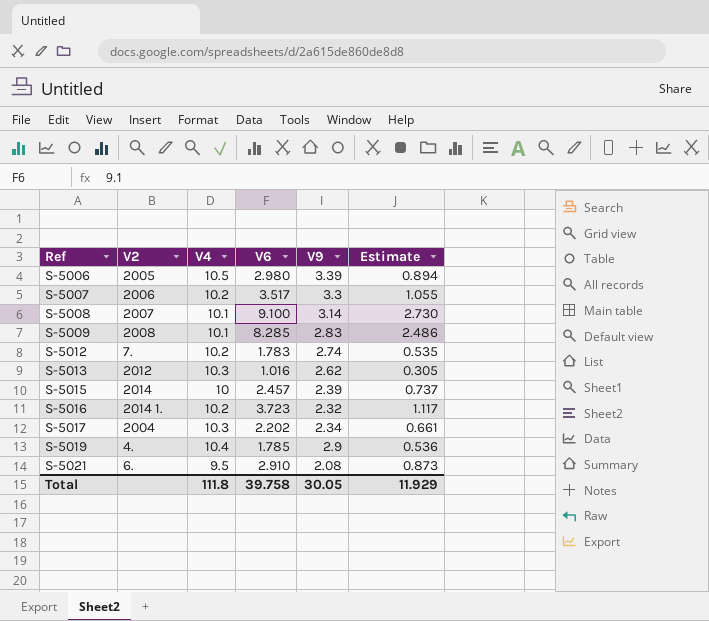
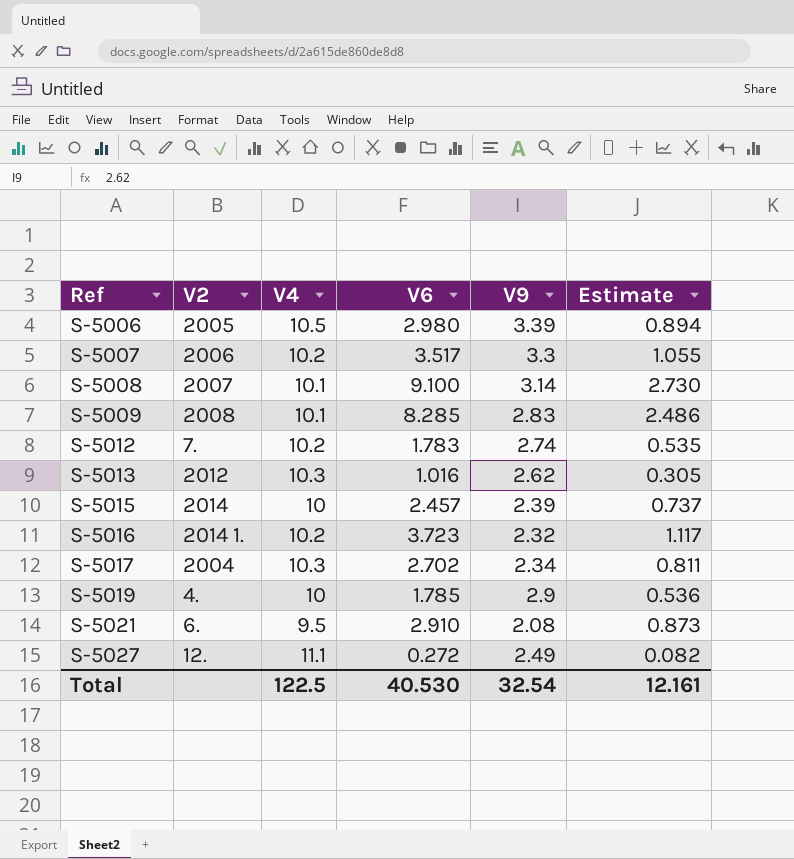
S-5017 | V6: 2.202 -> 2.702
S-5017 | Estimate: 0.661 -> 0.811
S-5019 | V4: 10.4 -> 10
row S-5027: none -> 12. | 11.1 | 0.272 | 2.49 | 0.082
Total | V4: 111.8 -> 122.5
Total | V6: 39.758 -> 40.530
Total | V9: 30.05 -> 32.54
Total | Estimate: 11.929 -> 12.161

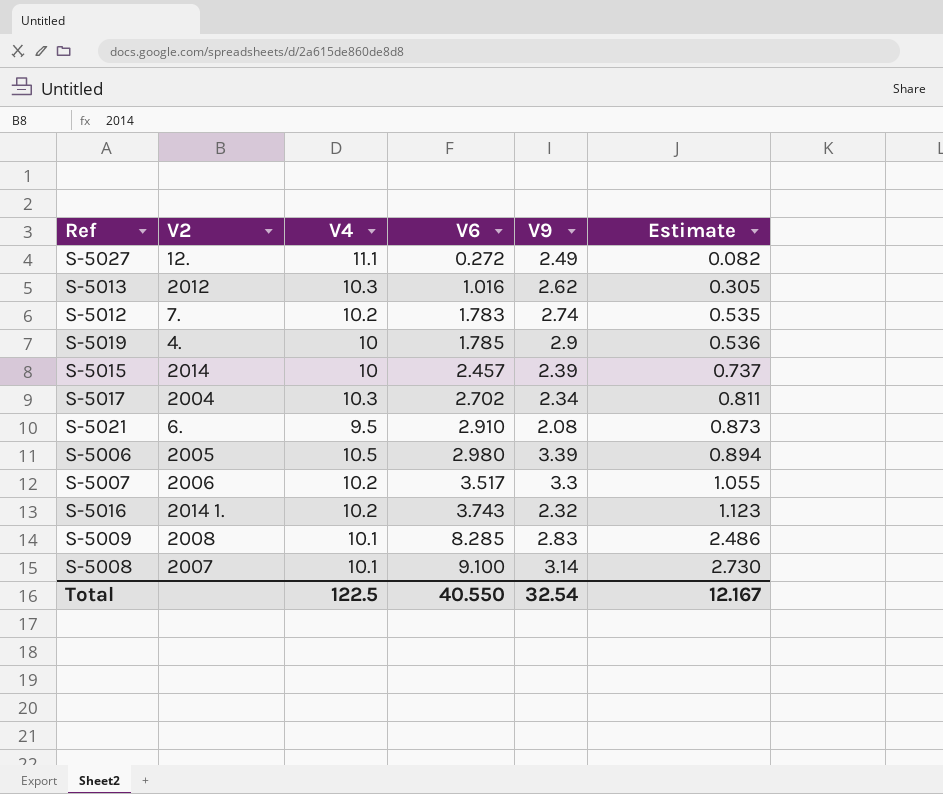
row order: Ref ascending -> V6 ascending
S-5016 | V6: 3.723 -> 3.743
S-5016 | Estimate: 1.117 -> 1.123
Total | V6: 40.530 -> 40.550
Total | Estimate: 12.161 -> 12.167

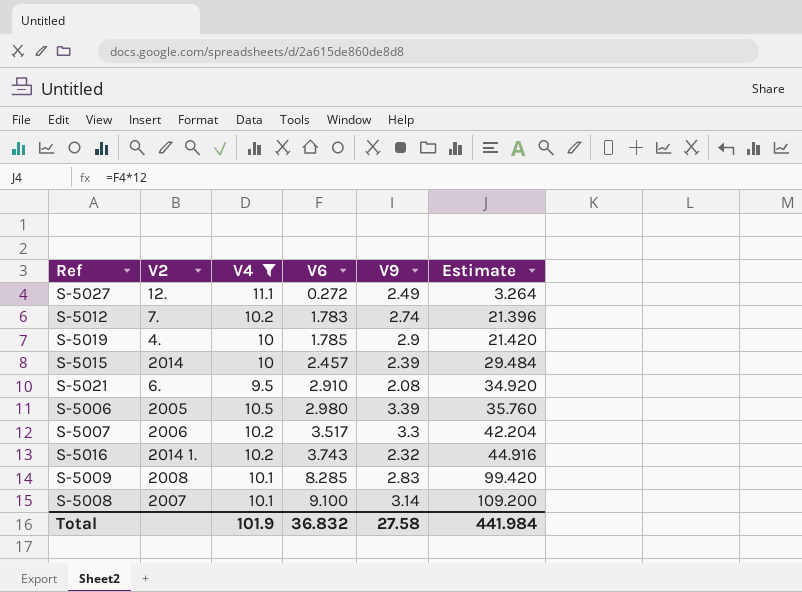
filter: none -> V4 != 10.3
column Estimate | formula: [V6] * 0.3 -> [V6] * 12
Total | V4: 122.5 -> 101.9
Total | V6: 40.550 -> 36.832
Total | V9: 32.54 -> 27.58
Total | Estimate: 12.167 -> 441.984

